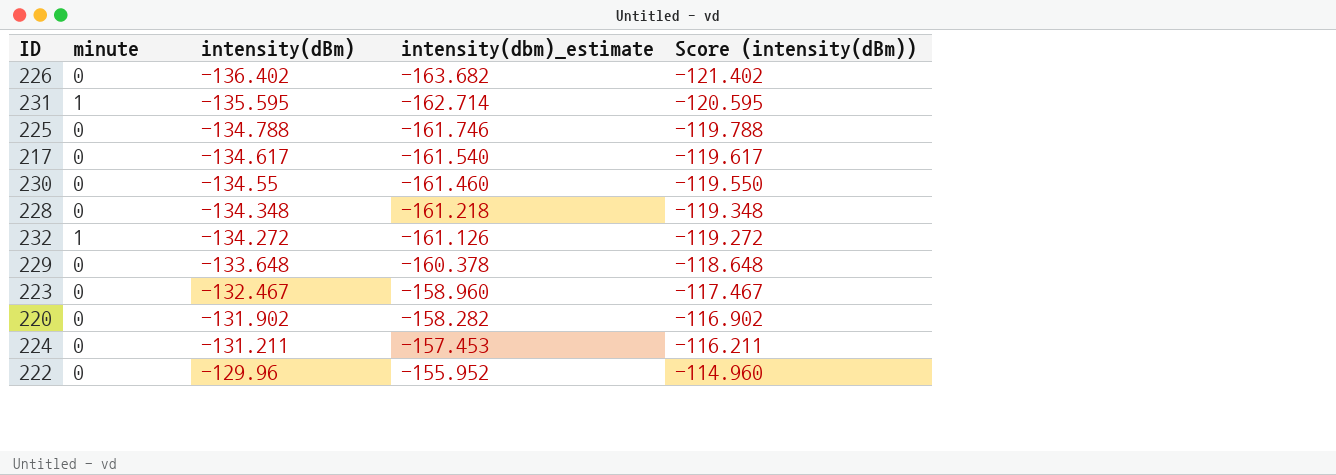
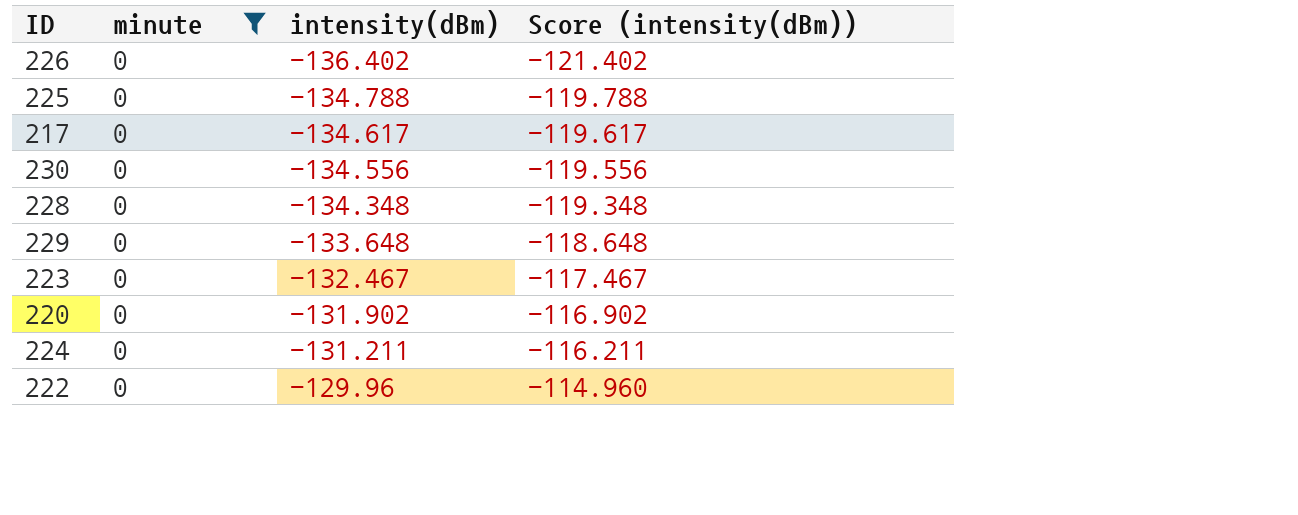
filter: none -> minute = 0
column intensity(dbm)_estimate | formula: [intensity(dBm)] * 1.2 -> none
230 | intensity(dBm): -134.55 -> -134.556
230 | Score (intensity(dBm)): -119.550 -> -119.556

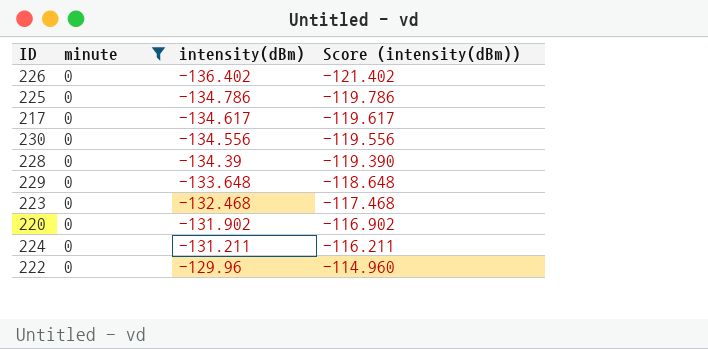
225 | intensity(dBm): -134.788 -> -134.786
225 | Score (intensity(dBm)): -119.788 -> -119.786
228 | intensity(dBm): -134.348 -> -134.39
228 | Score (intensity(dBm)): -119.348 -> -119.390
223 | intensity(dBm): -132.467 -> -132.468
223 | Score (intensity(dBm)): -117.467 -> -117.468

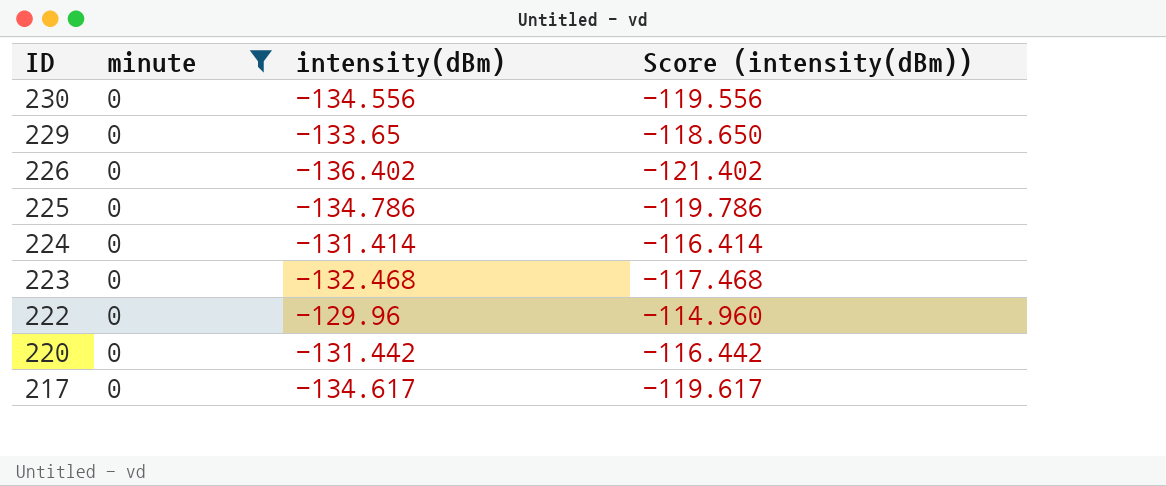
row order: intensity(dBm) ascending -> ID descending
row 228: 0 | -134.39 | -119.390 -> none
229 | intensity(dBm): -133.648 -> -133.65
229 | Score (intensity(dBm)): -118.648 -> -118.650
224 | intensity(dBm): -131.211 -> -131.414
224 | Score (intensity(dBm)): -116.211 -> -116.414
220 | intensity(dBm): -131.902 -> -131.442
220 | Score (intensity(dBm)): -116.902 -> -116.442

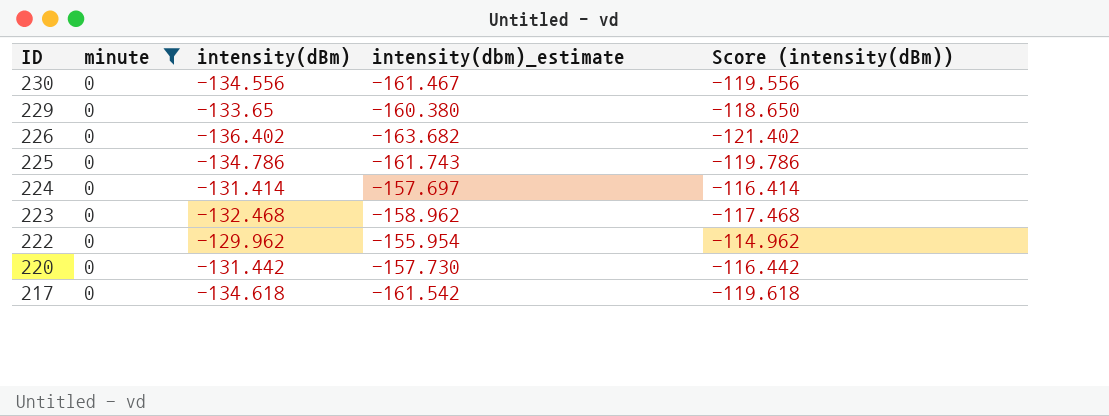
column intensity(dbm)_estimate | formula: none -> [intensity(dBm)] * 1.2
222 | intensity(dBm): -129.96 -> -129.962
222 | Score (intensity(dBm)): -114.960 -> -114.962
217 | intensity(dBm): -134.617 -> -134.618
217 | Score (intensity(dBm)): -119.617 -> -119.618

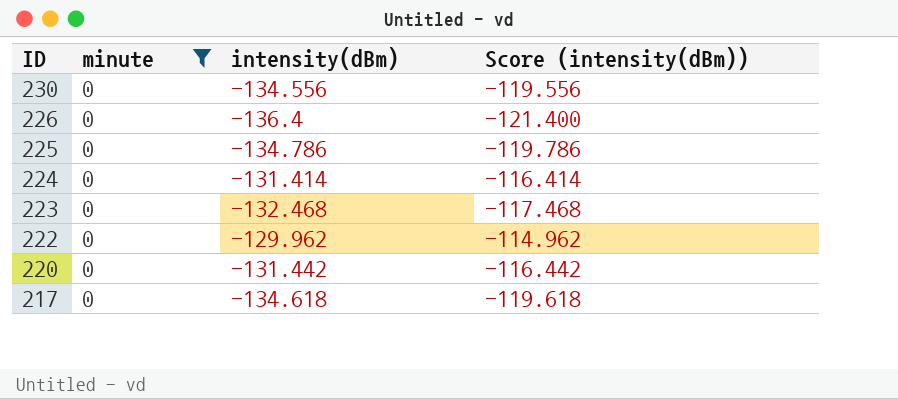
column intensity(dbm)_estimate | formula: [intensity(dBm)] * 1.2 -> none
row 229: 0 | -133.65 | -160.380 | -118.650 -> none
226 | intensity(dBm): -136.402 -> -136.4
226 | Score (intensity(dBm)): -121.402 -> -121.400

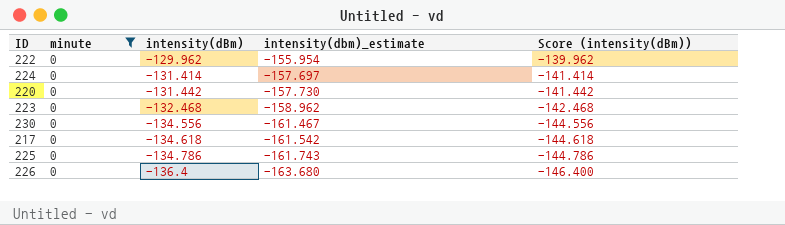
row order: ID descending -> intensity(dBm) descending
column intensity(dbm)_estimate | formula: none -> [intensity(dBm)] * 1.2
column Score (intensity(dBm)) | formula: [intensity(dBm)] + 15 -> [intensity(dBm)] - 10

